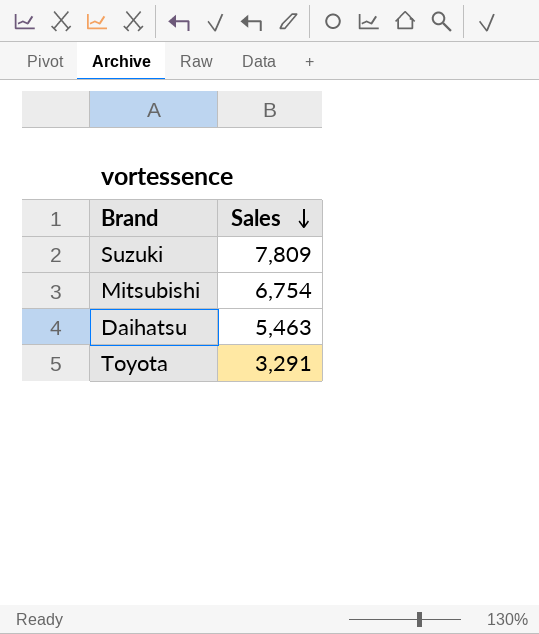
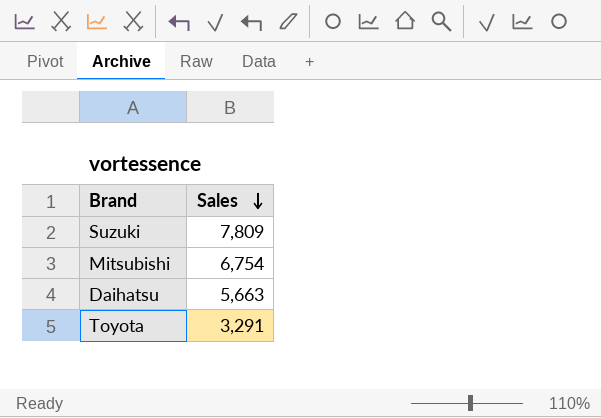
Daihatsu | Sales: 5,463 -> 5,663

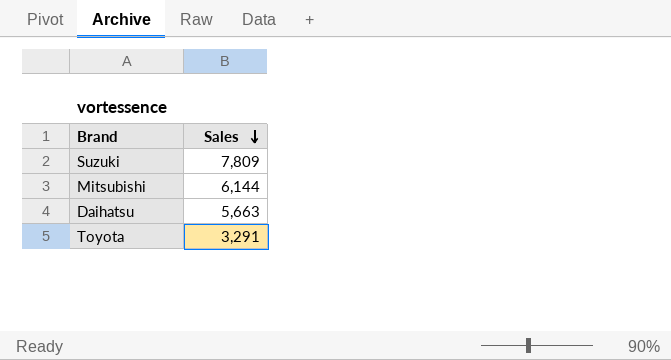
Mitsubishi | Sales: 6,754 -> 6,144

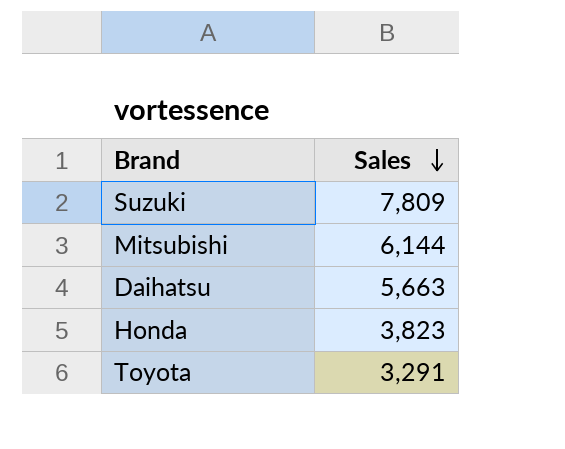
row Honda: none -> 3,823

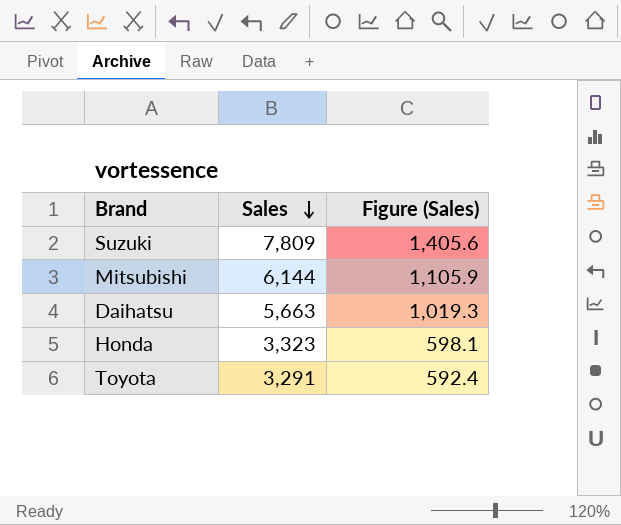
column Figure (Sales) | formula: none -> [Sales] * 0.18
Honda | Sales: 3,823 -> 3,323

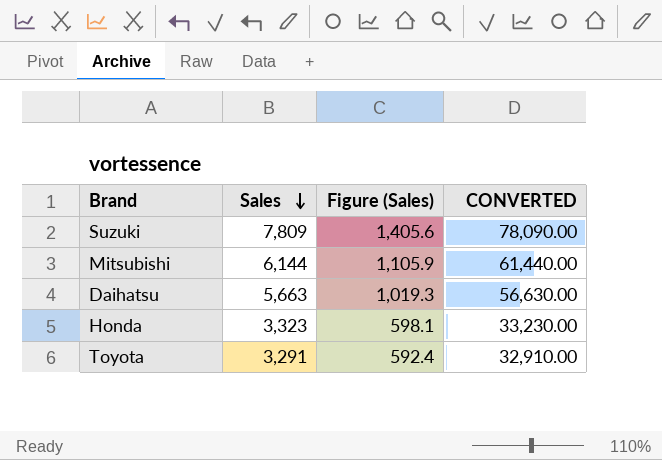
column CONVERTED | formula: none -> [Sales] * 10

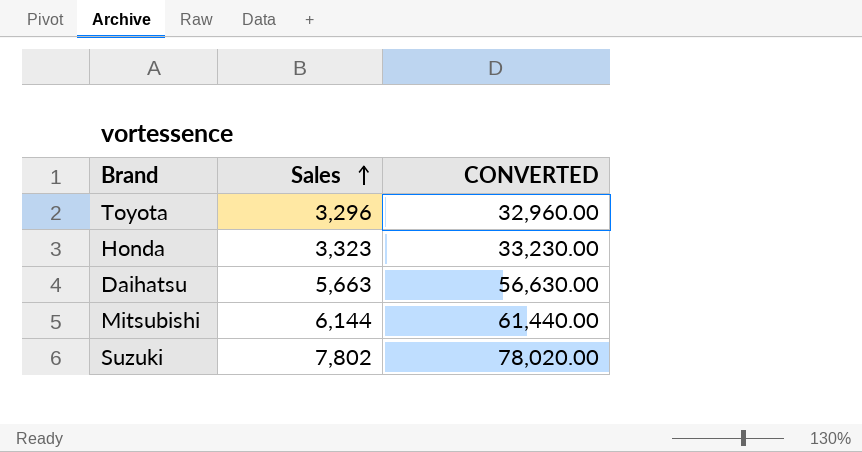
row order: Sales descending -> Sales ascending
column Figure (Sales) | formula: [Sales] * 0.18 -> none
Toyota | Sales: 3,291 -> 3,296
Toyota | CONVERTED: 32,910.00 -> 32,960.00
Suzuki | Sales: 7,809 -> 7,802
Suzuki | CONVERTED: 78,090.00 -> 78,020.00

